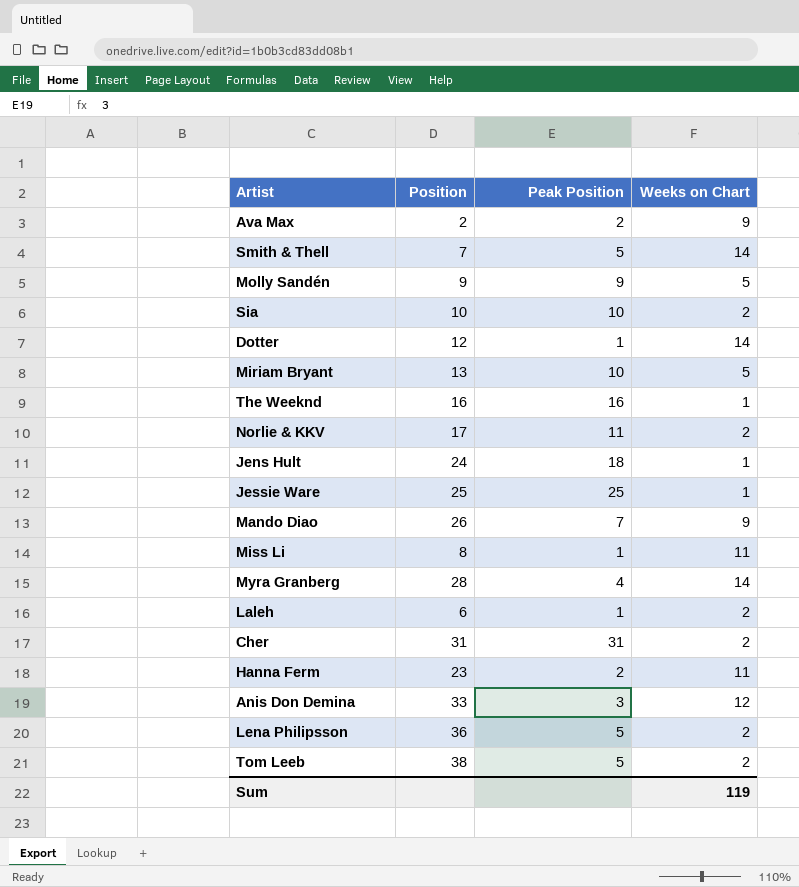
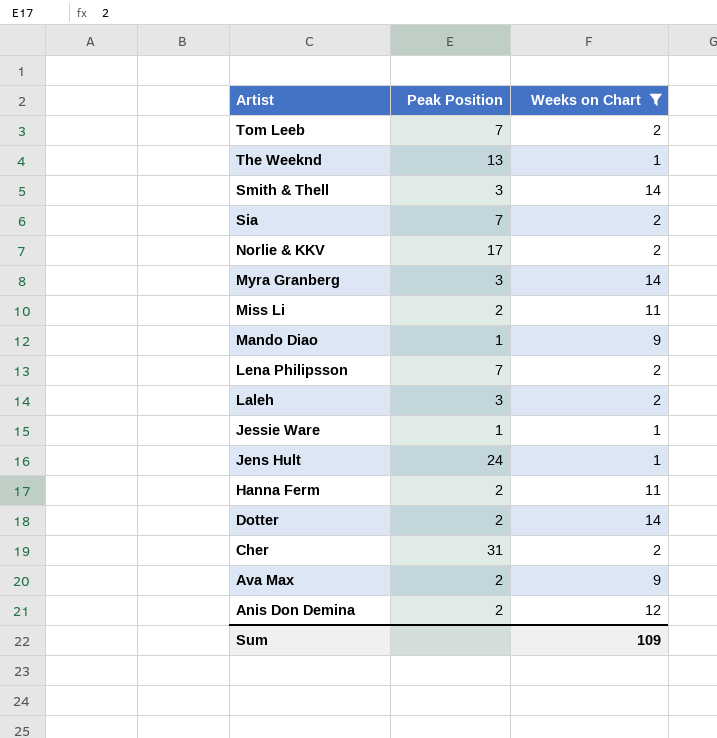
filter: none -> Weeks on Chart != 5
row order: none -> Artist descending
column Position | position: 2 -> none
Tom Leeb | Peak Position: 5 -> 7
The Weeknd | Peak Position: 16 -> 13
Smith & Thell | Peak Position: 5 -> 3
Sia | Peak Position: 10 -> 7
Norlie & KKV | Peak Position: 11 -> 17
Myra Granberg | Peak Position: 4 -> 3
Miss Li | Peak Position: 1 -> 2
Mando Diao | Peak Position: 7 -> 1
Lena Philipsson | Peak Position: 5 -> 7
Laleh | Peak Position: 1 -> 3
Jessie Ware | Peak Position: 25 -> 1
Jens Hult | Peak Position: 18 -> 24
Dotter | Peak Position: 1 -> 2
Anis Don Demina | Peak Position: 3 -> 2
Sum | Weeks on Chart: 119 -> 109

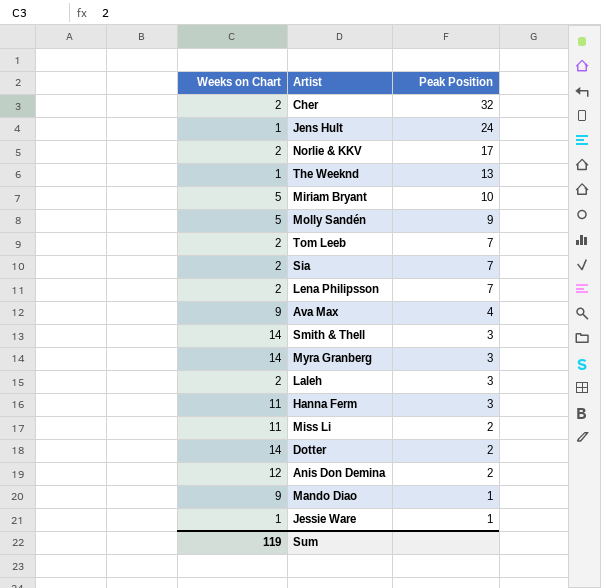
filter: Weeks on Chart != 5 -> none
row order: Artist descending -> Peak Position descending
column Weeks on Chart | position: 3 -> 1
Cher | Peak Position: 31 -> 32
Ava Max | Peak Position: 2 -> 4
Hanna Ferm | Peak Position: 2 -> 3
Sum | Weeks on Chart: 109 -> 119

